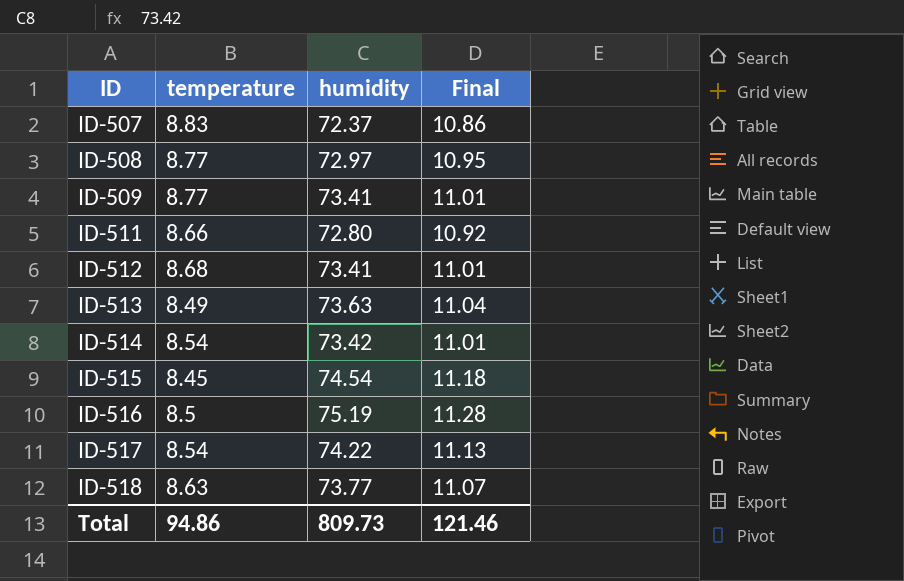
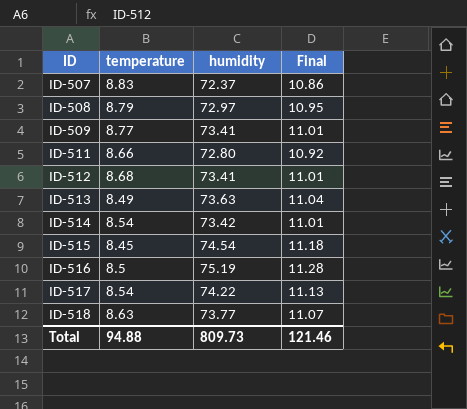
ID-508 | temperature: 8.77 -> 8.79
Total | temperature: 94.86 -> 94.88

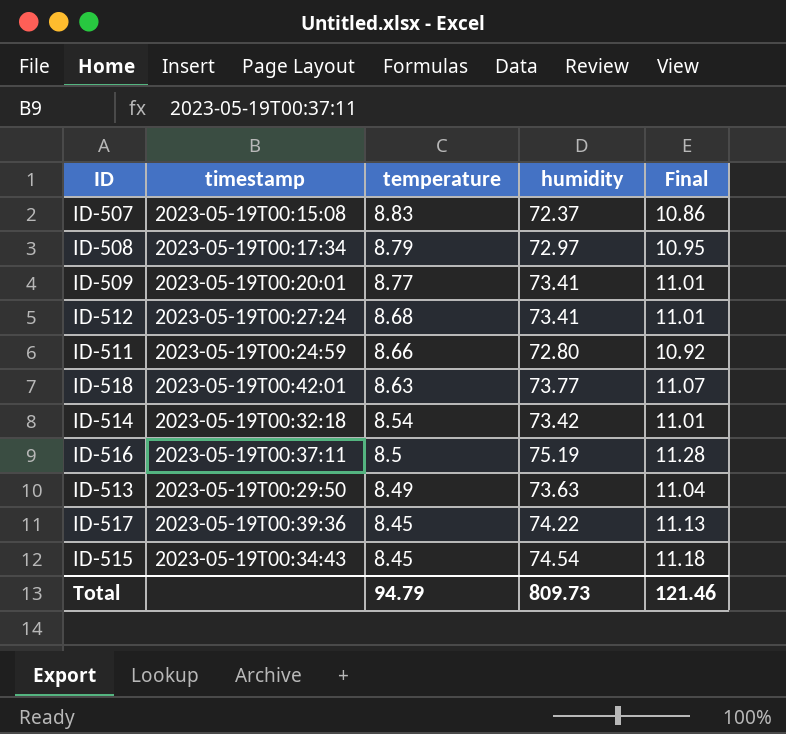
row order: ID ascending -> temperature descending
column timestamp | position: none -> 2
ID-517 | temperature: 8.54 -> 8.45
Total | temperature: 94.88 -> 94.79

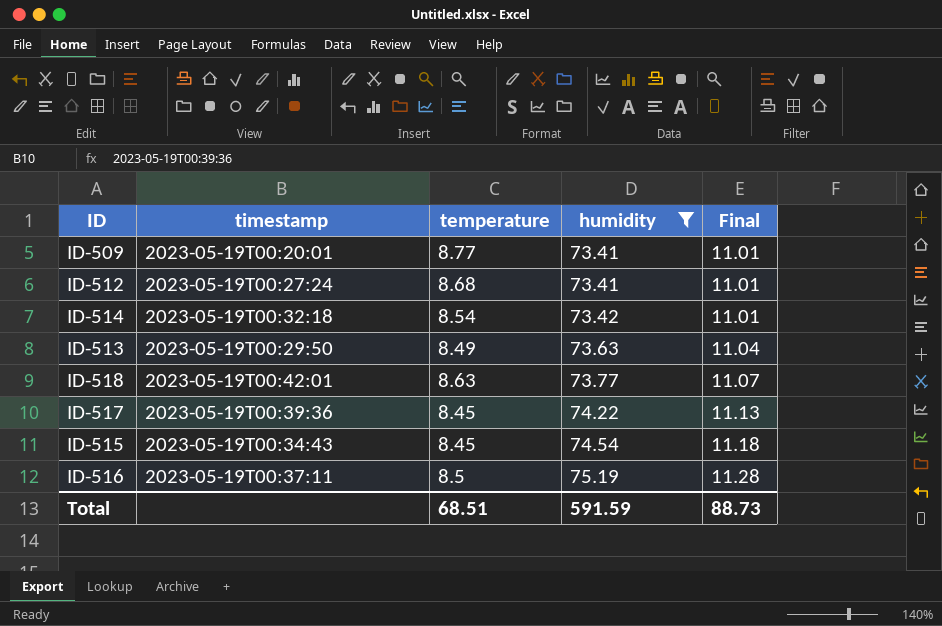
filter: none -> humidity >= 73.41
row order: temperature descending -> humidity ascending
Total | temperature: 94.79 -> 68.51
Total | humidity: 809.73 -> 591.59
Total | Final: 121.46 -> 88.73

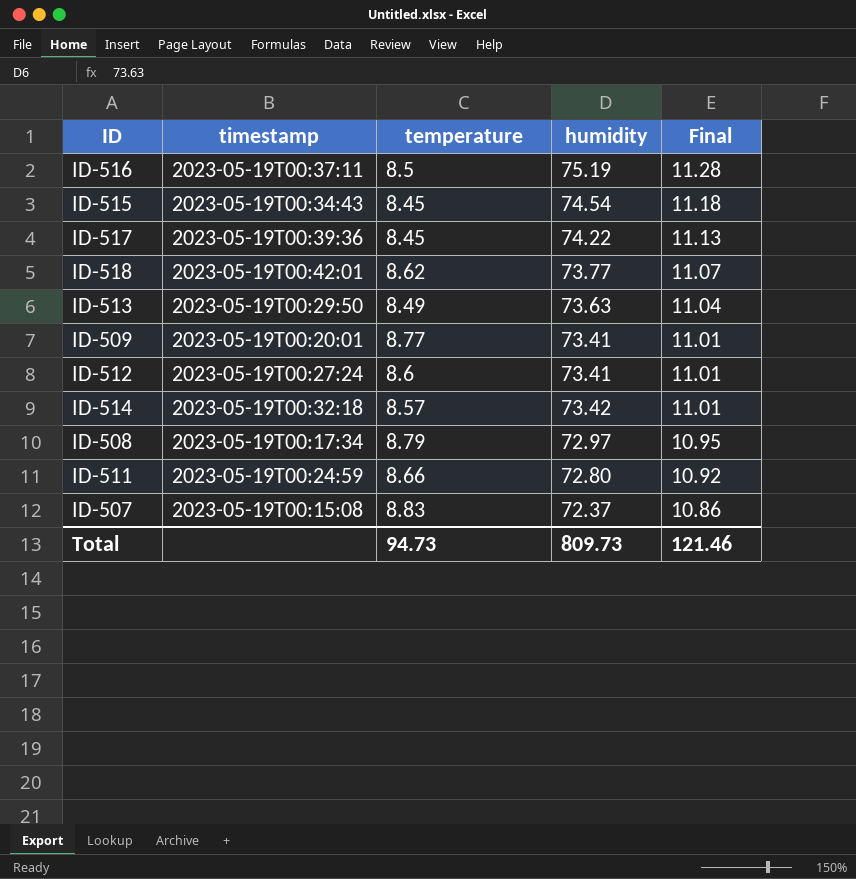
filter: humidity >= 73.41 -> none
row order: humidity ascending -> Final descending
ID-518 | temperature: 8.63 -> 8.62
ID-512 | temperature: 8.68 -> 8.6
ID-514 | temperature: 8.54 -> 8.57
Total | temperature: 68.51 -> 94.73
Total | humidity: 591.59 -> 809.73
Total | Final: 88.73 -> 121.46

